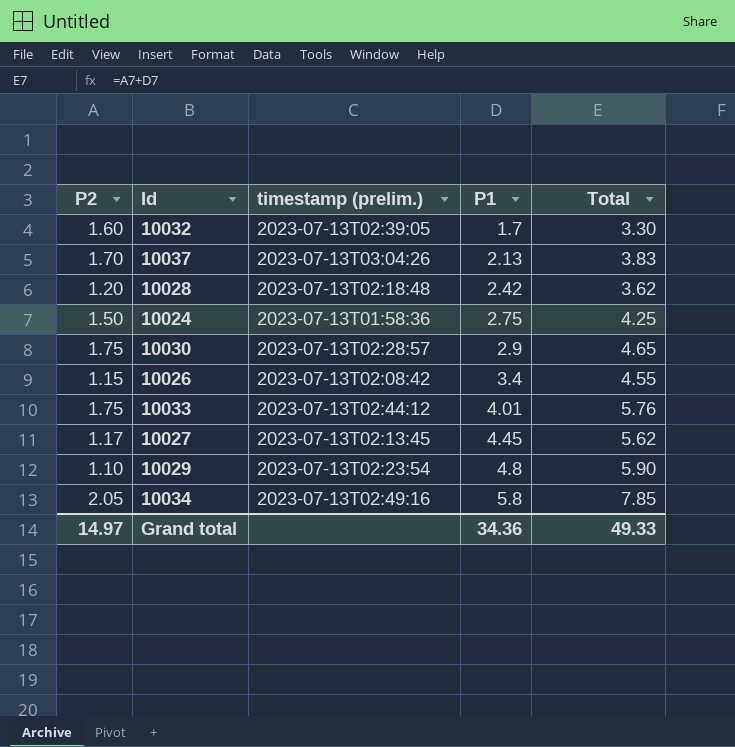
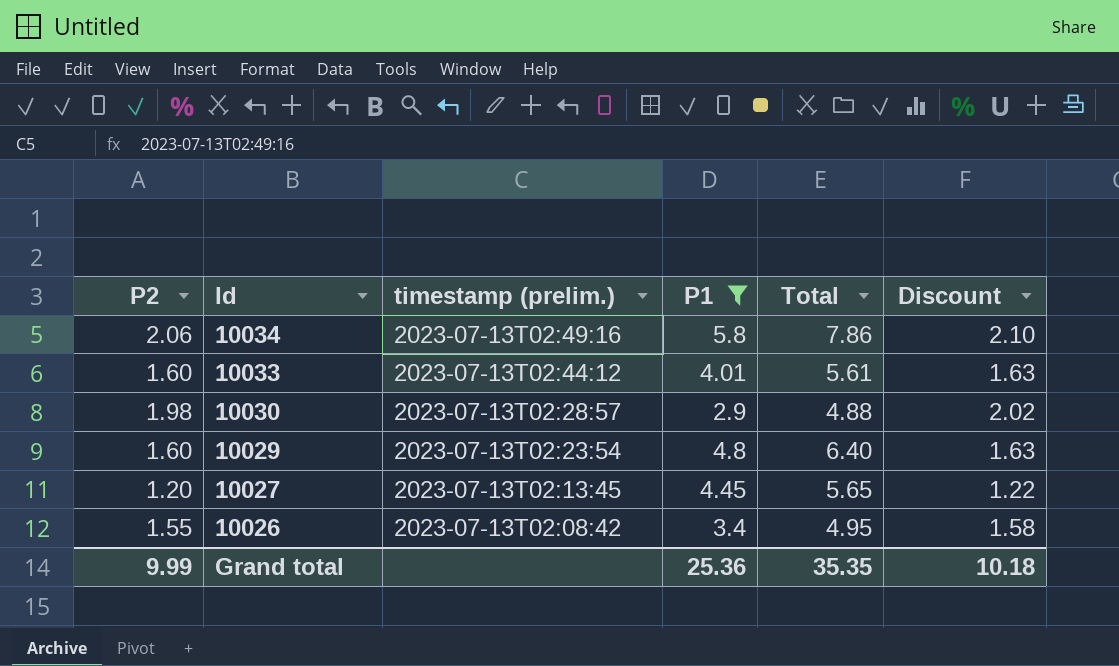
filter: none -> P1 >= 2.9
row order: P1 ascending -> Id descending
column Discount | formula: none -> [P2] * 1.02
10034 | P2: 2.05 -> 2.06
10034 | Total: 7.85 -> 7.86
10033 | P2: 1.75 -> 1.60
10033 | Total: 5.76 -> 5.61
10030 | P2: 1.75 -> 1.98
10030 | Total: 4.65 -> 4.88
10029 | P2: 1.10 -> 1.60
10029 | Total: 5.90 -> 6.40
10027 | P2: 1.17 -> 1.20
10027 | Total: 5.62 -> 5.65
10026 | P2: 1.15 -> 1.55
10026 | Total: 4.55 -> 4.95
Grand total | P2: 14.97 -> 9.99
Grand total | P1: 34.36 -> 25.36
Grand total | Total: 49.33 -> 35.35

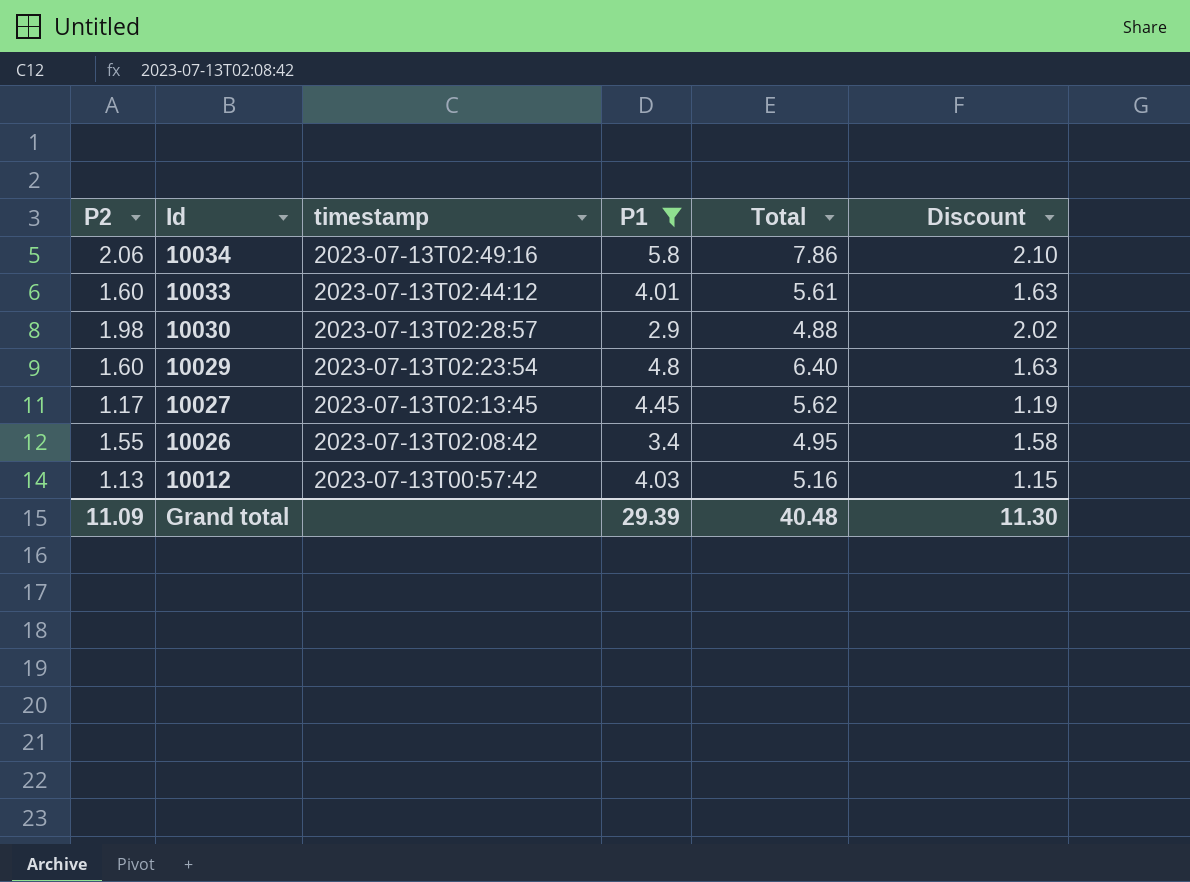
column name: timestamp (prelim.) -> timestamp
10027 | P2: 1.20 -> 1.17
10027 | Total: 5.65 -> 5.62
10027 | Discount: 1.22 -> 1.19
row 10012: none -> 1.13 | 2023-07-13T00:57:42 | 4.03 | 5.16 | 1.15
Grand total | P2: 9.99 -> 11.09
Grand total | P1: 25.36 -> 29.39
Grand total | Total: 35.35 -> 40.48
Grand total | Discount: 10.18 -> 11.30

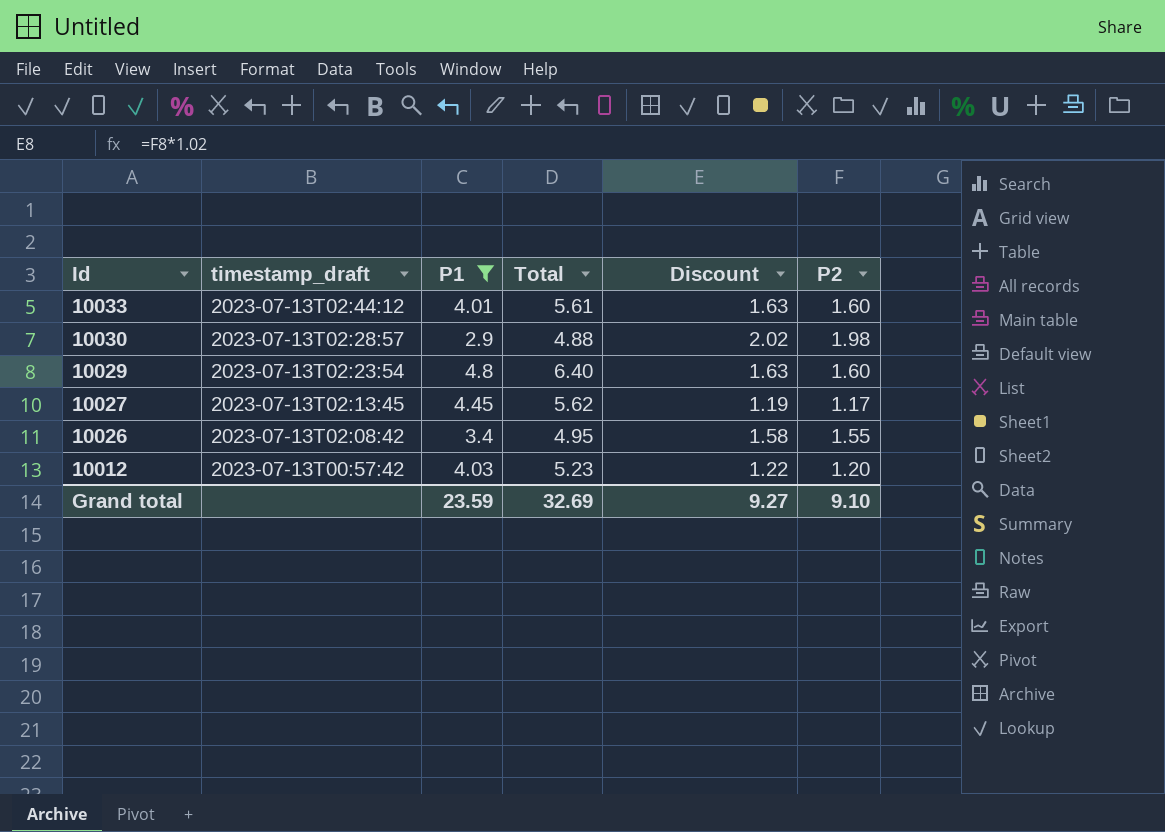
column name: timestamp -> timestamp_draft
column P2 | position: 1 -> 6
row 10034: 2.06 | 2023-07-13T02:49:16 | 5.8 | 7.86 | 2.10 -> none
10012 | Total: 5.16 -> 5.23
10012 | Discount: 1.15 -> 1.22
10012 | P2: 1.13 -> 1.20
Grand total | P1: 29.39 -> 23.59
Grand total | Total: 40.48 -> 32.69
Grand total | Discount: 11.30 -> 9.27
Grand total | P2: 11.09 -> 9.10

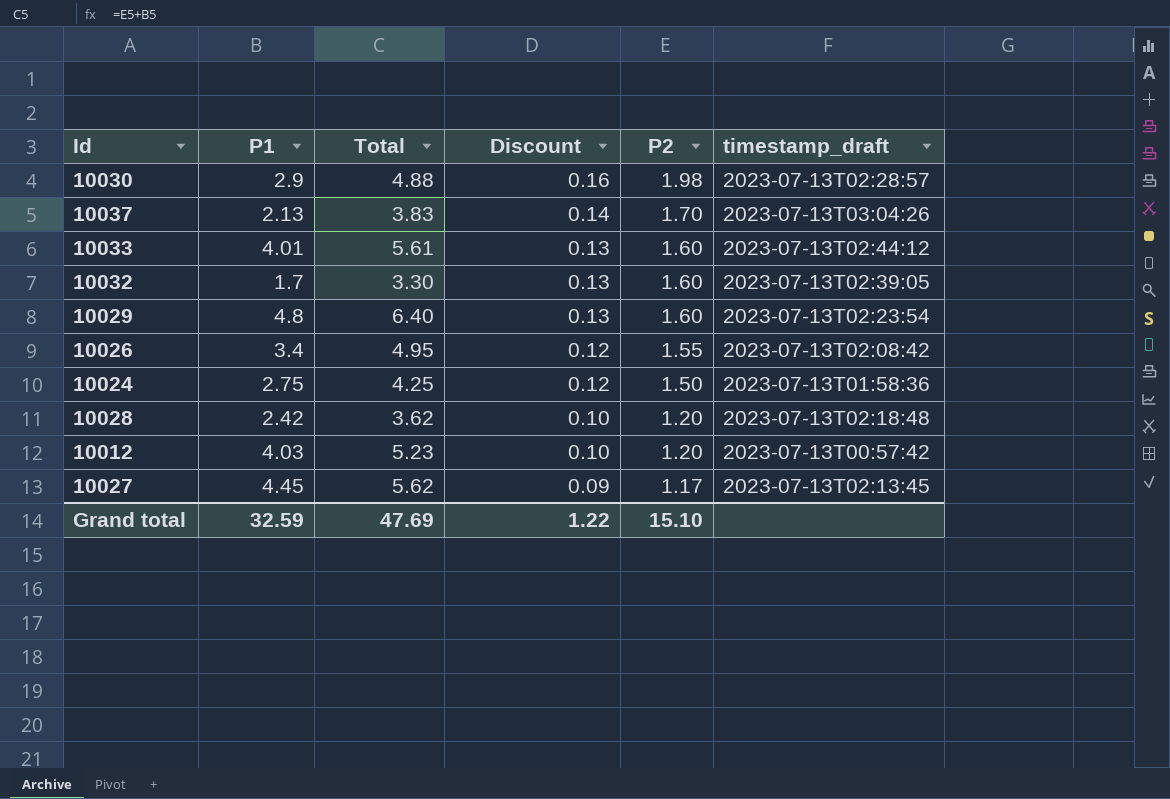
filter: P1 >= 2.9 -> none
row order: Id descending -> Discount descending
column Discount | formula: [P2] * 1.02 -> [P2] * 0.08
column timestamp_draft | position: 2 -> 6
Grand total | P1: 23.59 -> 32.59
Grand total | Total: 32.69 -> 47.69
Grand total | Discount: 9.27 -> 1.22
Grand total | P2: 9.10 -> 15.10

